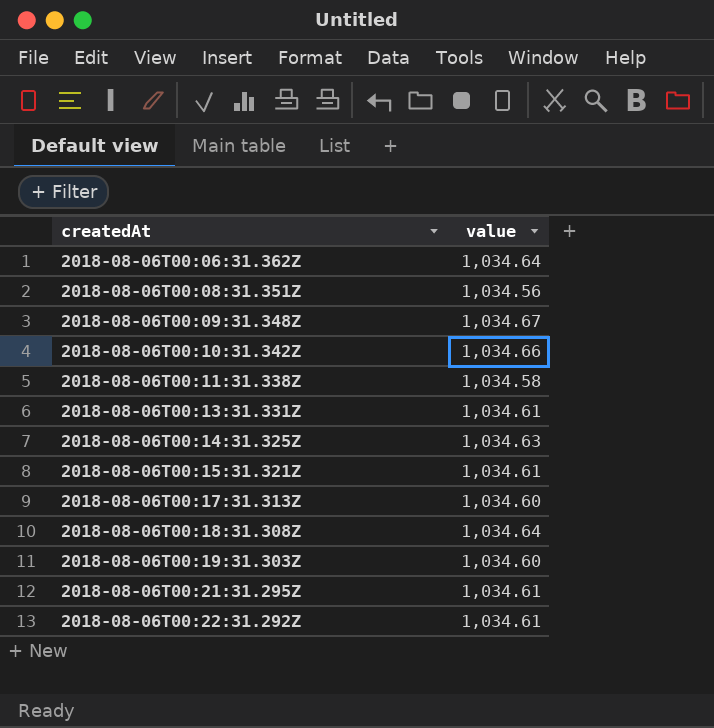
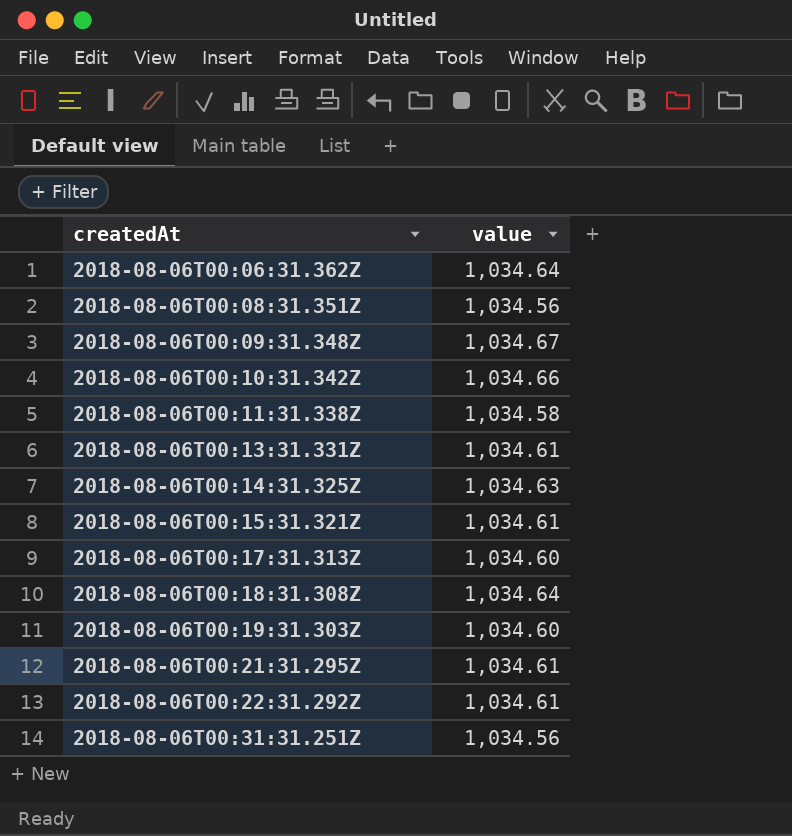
row 2018-08-06T00:31:31.251Z: none -> 1,034.56

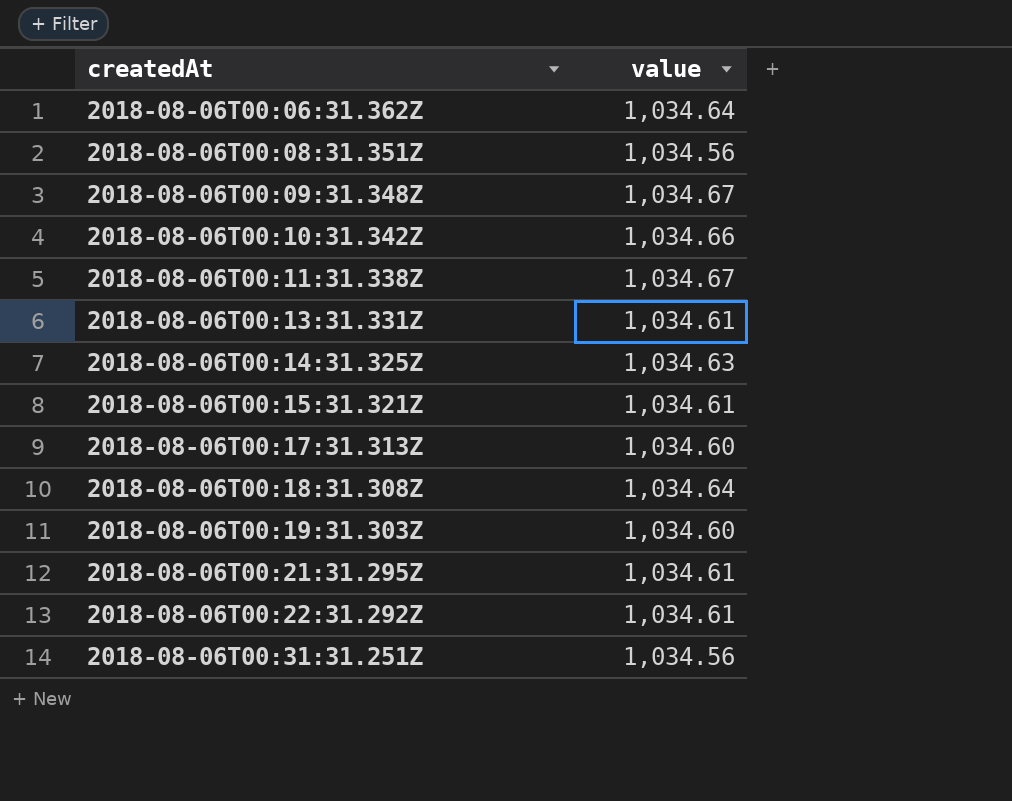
2018-08-06T00:11:31.338Z | value: 1,034.58 -> 1,034.67

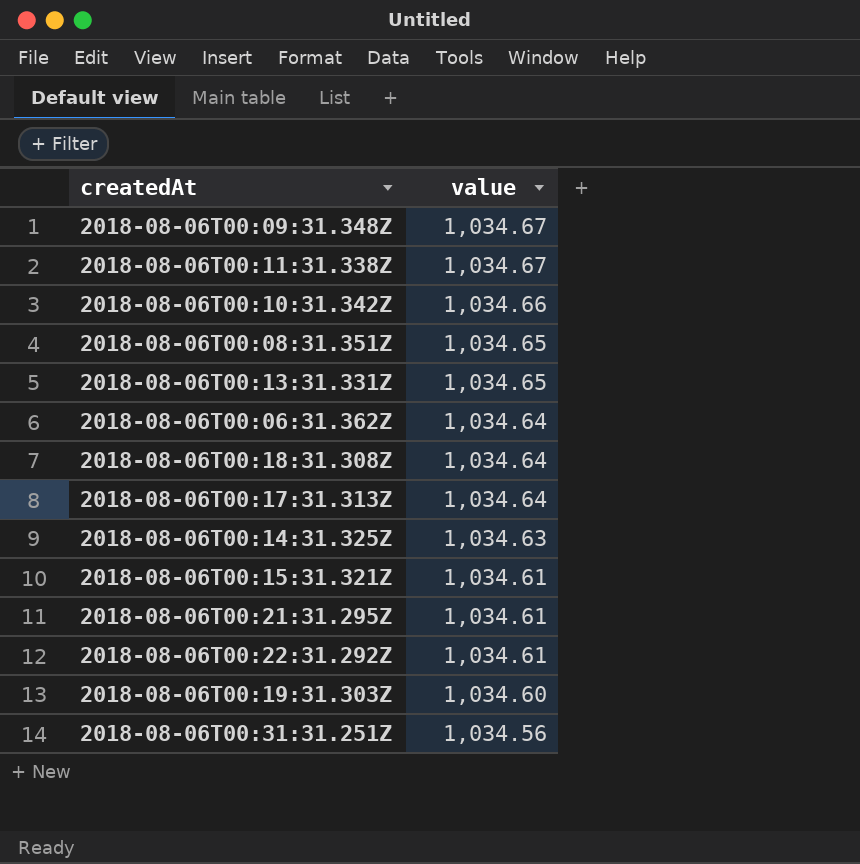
row order: createdAt ascending -> value descending
2018-08-06T00:08:31.351Z | value: 1,034.56 -> 1,034.65
2018-08-06T00:13:31.331Z | value: 1,034.61 -> 1,034.65
2018-08-06T00:17:31.313Z | value: 1,034.60 -> 1,034.64

